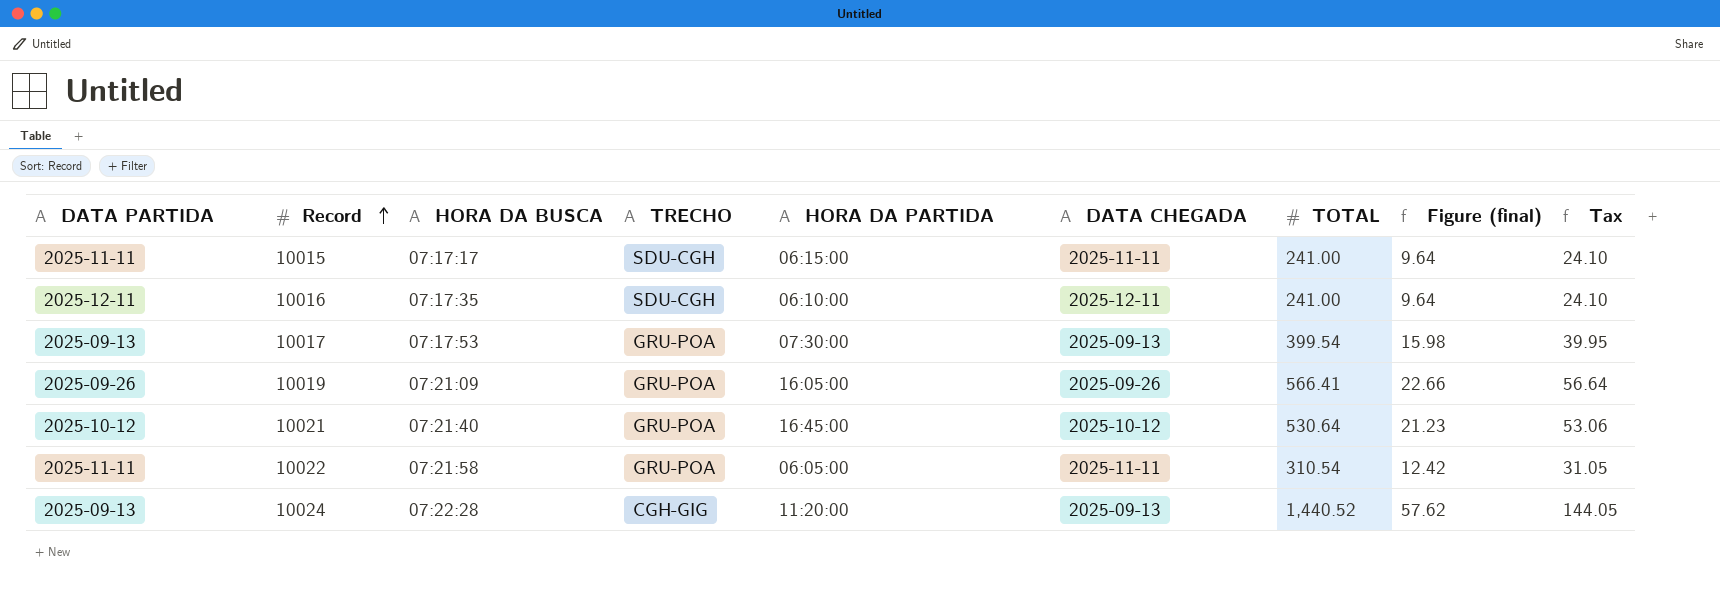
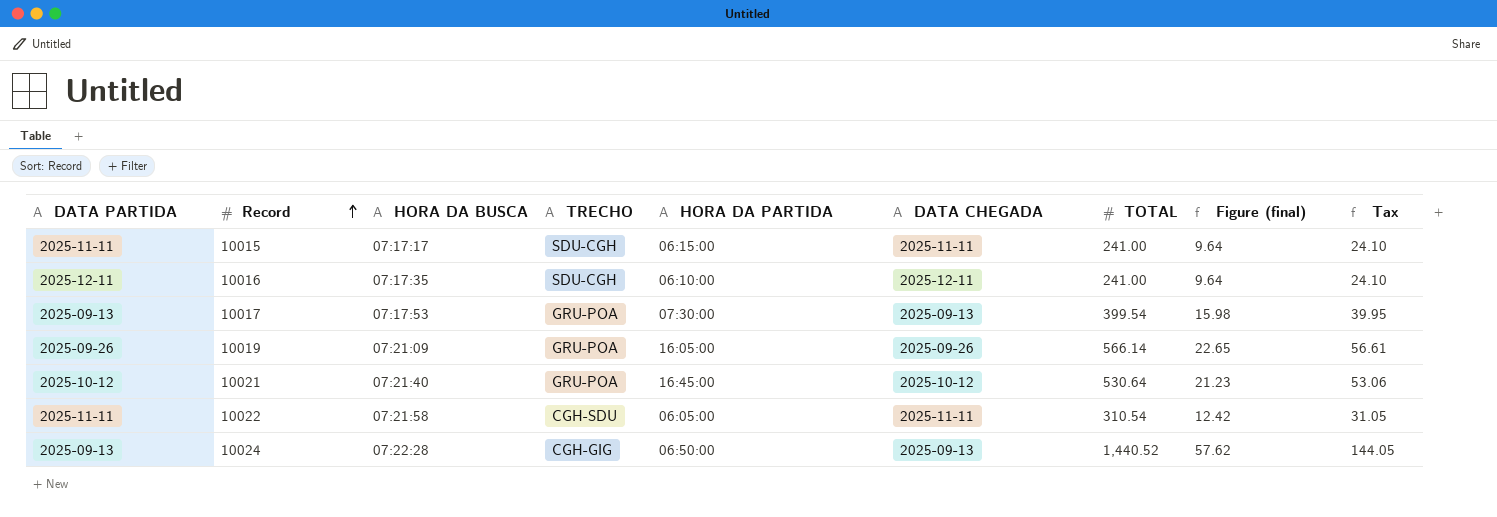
10019 | TOTAL: 566.41 -> 566.14
10019 | Figure (final): 22.66 -> 22.65
10019 | Tax: 56.64 -> 56.61
10022 | TRECHO: GRU-POA -> CGH-SDU
10024 | HORA DA PARTIDA: 11:20:00 -> 06:50:00

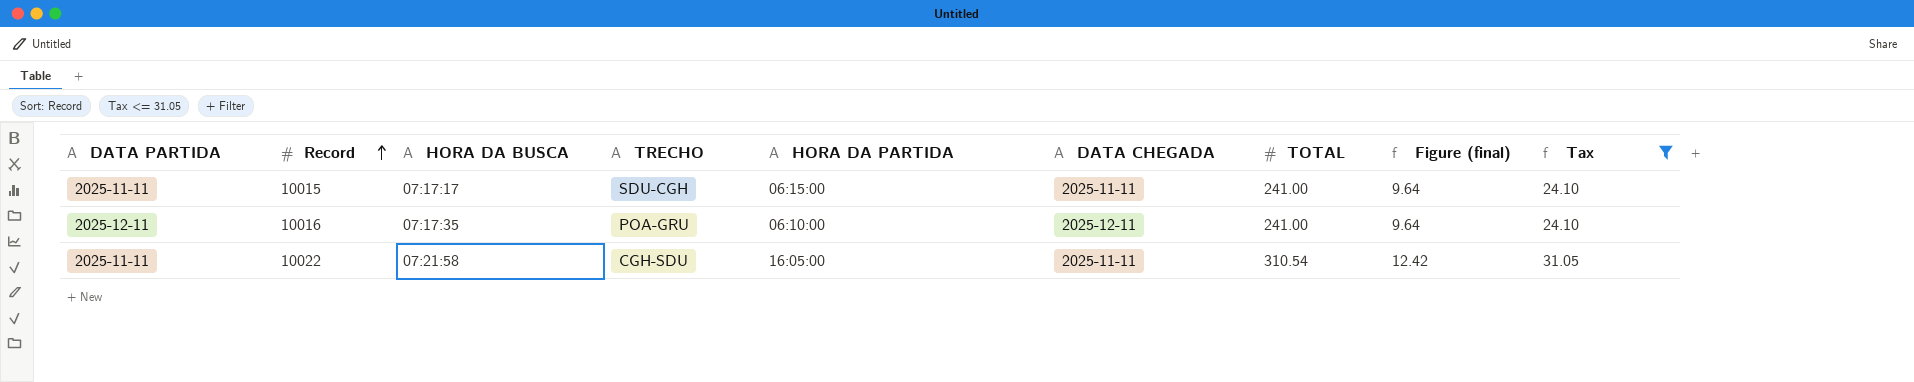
filter: none -> Tax <= 31.05
10016 | TRECHO: SDU-CGH -> POA-GRU
10022 | HORA DA PARTIDA: 06:05:00 -> 16:05:00

